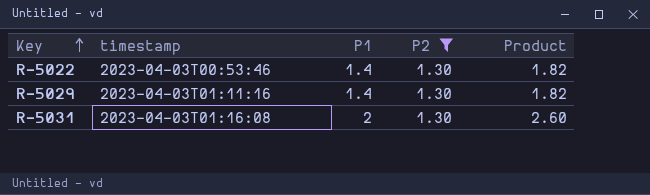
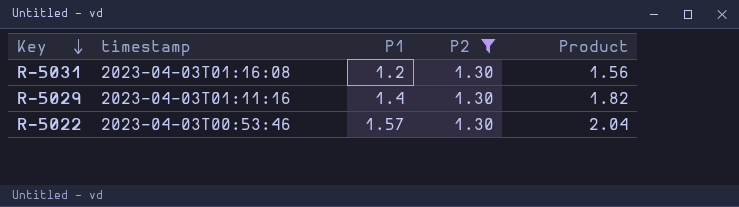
row order: Key ascending -> Key descending
R-5031 | P1: 2 -> 1.2
R-5031 | Product: 2.60 -> 1.56
R-5022 | P1: 1.4 -> 1.57
R-5022 | Product: 1.82 -> 2.04

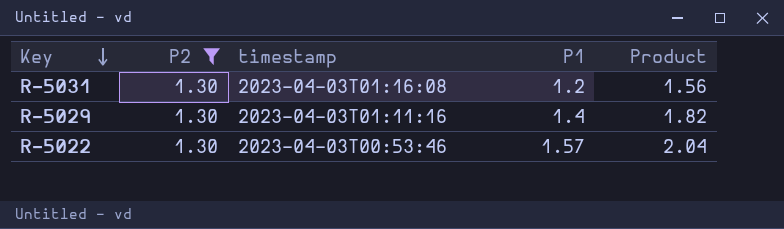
column P2 | position: 4 -> 2

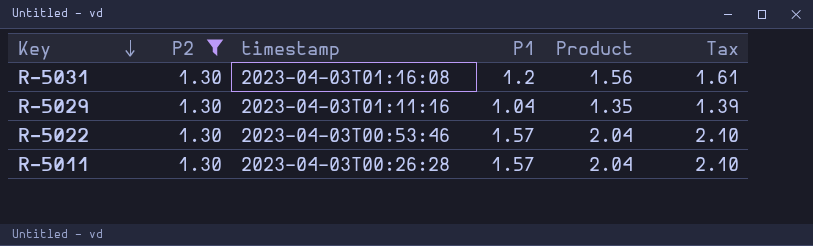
column Tax | formula: none -> [Product] * 1.03
R-5029 | P1: 1.4 -> 1.04
R-5029 | Product: 1.82 -> 1.35
row R-5011: none -> 1.30 | 2023-04-03T00:26:28 | 1.57 | 2.04 | 2.10

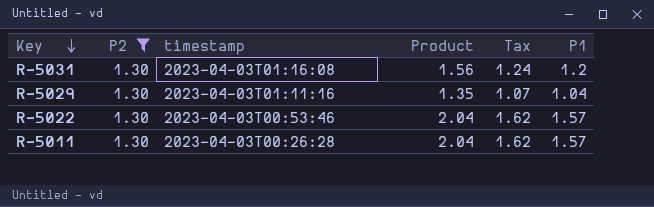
column Tax | formula: [Product] * 1.03 -> [P1] * 1.03
column P1 | position: 4 -> 6

